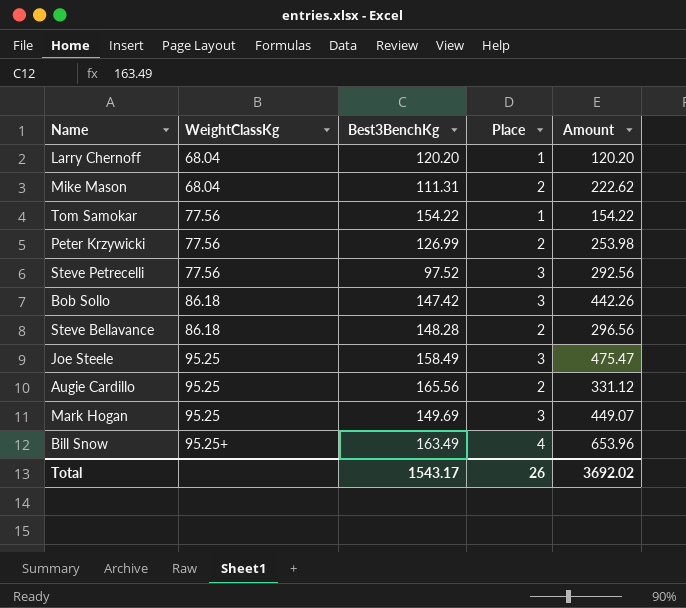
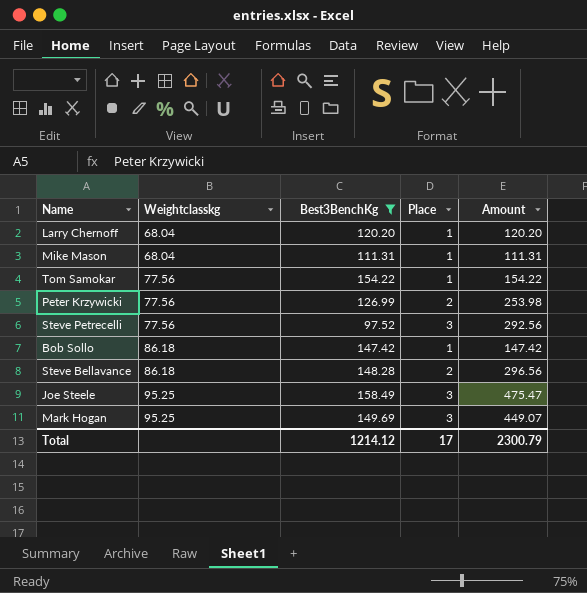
filter: none -> Best3BenchKg <= 158.49
column name: WeightClassKg -> Weightclasskg
Mike Mason | Place: 2 -> 1
Mike Mason | Amount: 222.62 -> 111.31
Bob Sollo | Place: 3 -> 1
Bob Sollo | Amount: 442.26 -> 147.42
Total | Best3BenchKg: 1543.17 -> 1214.12
Total | Place: 26 -> 17
Total | Amount: 3692.02 -> 2300.79

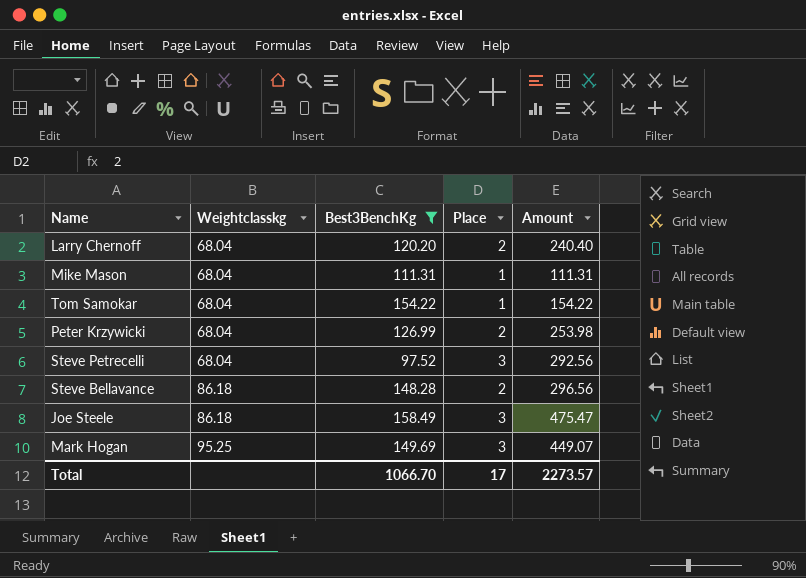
row Bob Sollo: 86.18 | 147.42 | 1 | 147.42 -> none
Larry Chernoff | Place: 1 -> 2
Larry Chernoff | Amount: 120.20 -> 240.40
Tom Samokar | Weightclasskg: 77.56 -> 68.04
Peter Krzywicki | Weightclasskg: 77.56 -> 68.04
Steve Petrecelli | Weightclasskg: 77.56 -> 68.04
Joe Steele | Weightclasskg: 95.25 -> 86.18
Total | Best3BenchKg: 1214.12 -> 1066.70
Total | Amount: 2300.79 -> 2273.57

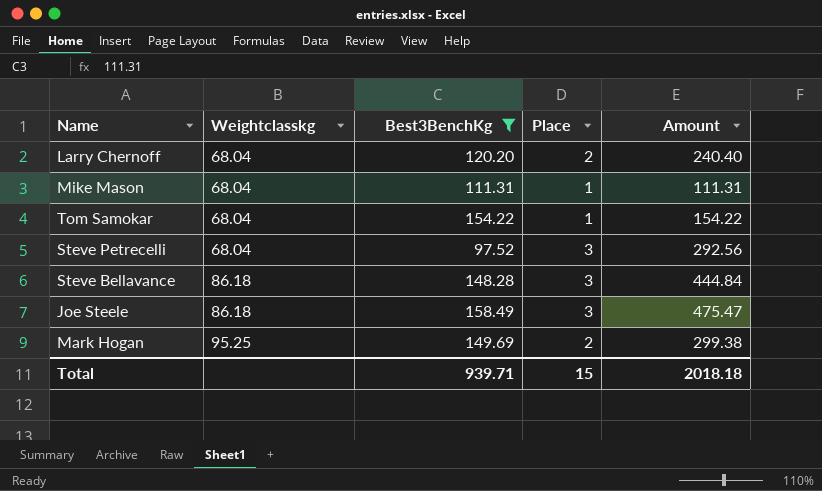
row Peter Krzywicki: 68.04 | 126.99 | 2 | 253.98 -> none
Steve Bellavance | Place: 2 -> 3
Steve Bellavance | Amount: 296.56 -> 444.84
Mark Hogan | Place: 3 -> 2
Mark Hogan | Amount: 449.07 -> 299.38
Total | Best3BenchKg: 1066.70 -> 939.71
Total | Place: 17 -> 15
Total | Amount: 2273.57 -> 2018.18

